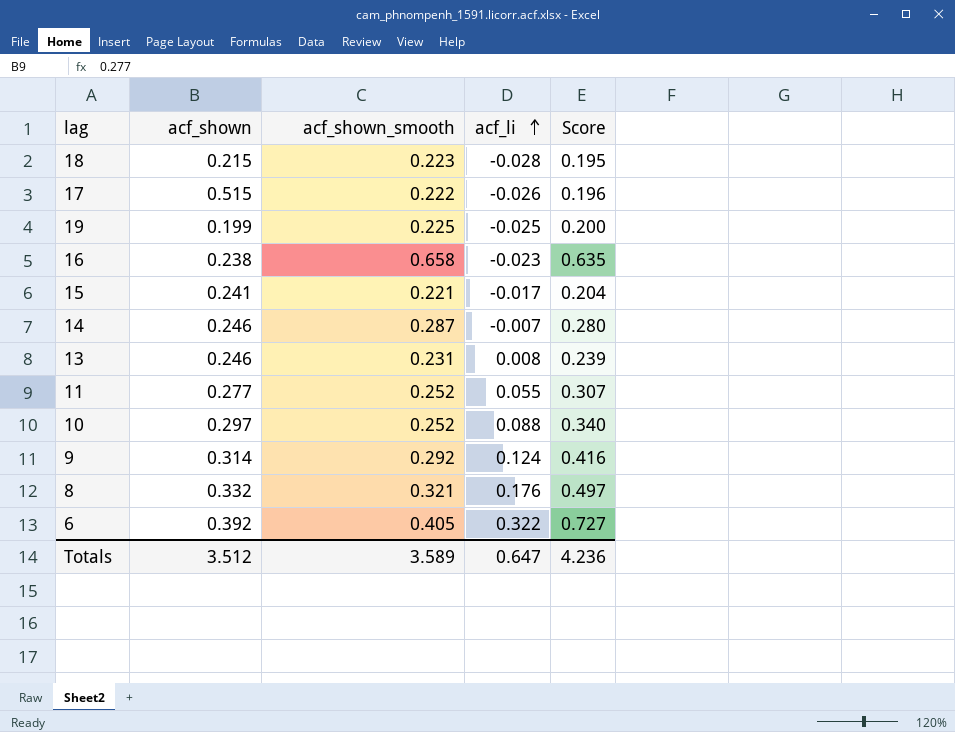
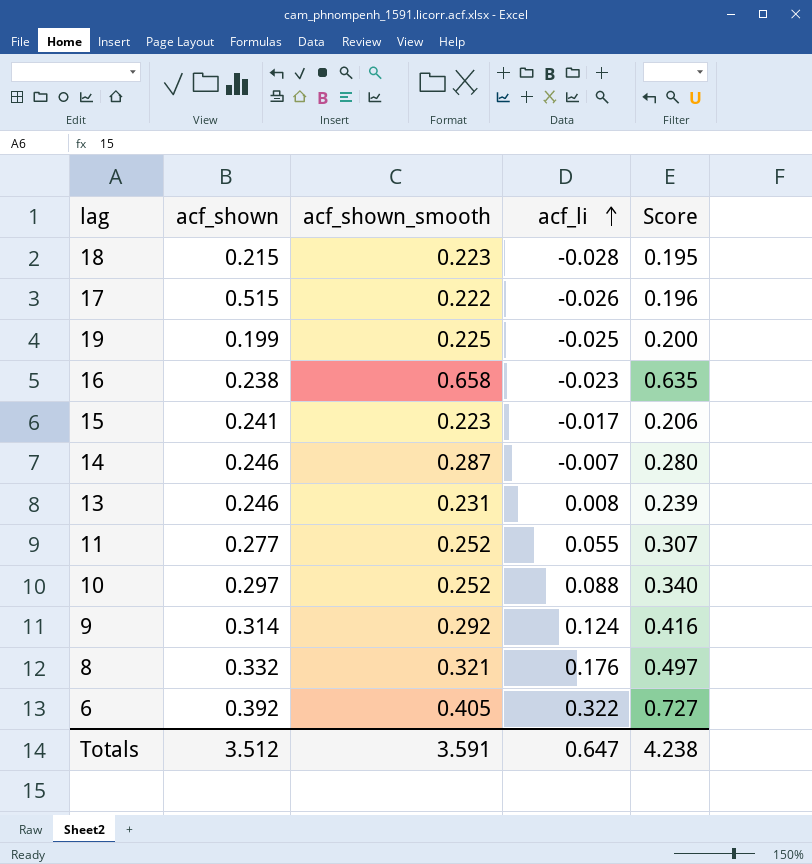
15 | acf_shown_smooth: 0.221 -> 0.223
15 | Score: 0.204 -> 0.206
Totals | acf_shown_smooth: 3.589 -> 3.591
Totals | Score: 4.236 -> 4.238

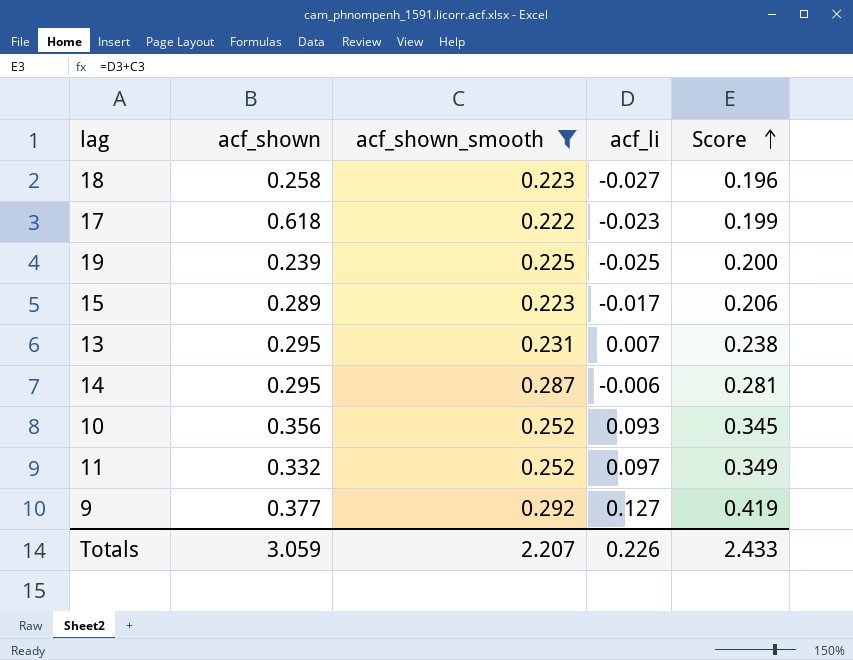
filter: none -> acf_shown_smooth <= 0.292
row order: acf_li ascending -> Score ascending
18 | acf_shown: 0.215 -> 0.258
18 | acf_li: -0.028 -> -0.027
18 | Score: 0.195 -> 0.196
17 | acf_shown: 0.515 -> 0.618
17 | acf_li: -0.026 -> -0.023
17 | Score: 0.196 -> 0.199
19 | acf_shown: 0.199 -> 0.239
15 | acf_shown: 0.241 -> 0.289
13 | acf_shown: 0.246 -> 0.295
13 | acf_li: 0.008 -> 0.007
13 | Score: 0.239 -> 0.238
14 | acf_shown: 0.246 -> 0.295
14 | acf_li: -0.007 -> -0.006
14 | Score: 0.280 -> 0.281
10 | acf_shown: 0.297 -> 0.356
10 | acf_li: 0.088 -> 0.093
10 | Score: 0.340 -> 0.345
11 | acf_shown: 0.277 -> 0.332
11 | acf_li: 0.055 -> 0.097
11 | Score: 0.307 -> 0.349
9 | acf_shown: 0.314 -> 0.377
9 | acf_li: 0.124 -> 0.127
9 | Score: 0.416 -> 0.419
Totals | acf_shown: 3.512 -> 3.059
Totals | acf_shown_smooth: 3.591 -> 2.207
Totals | acf_li: 0.647 -> 0.226
Totals | Score: 4.238 -> 2.433

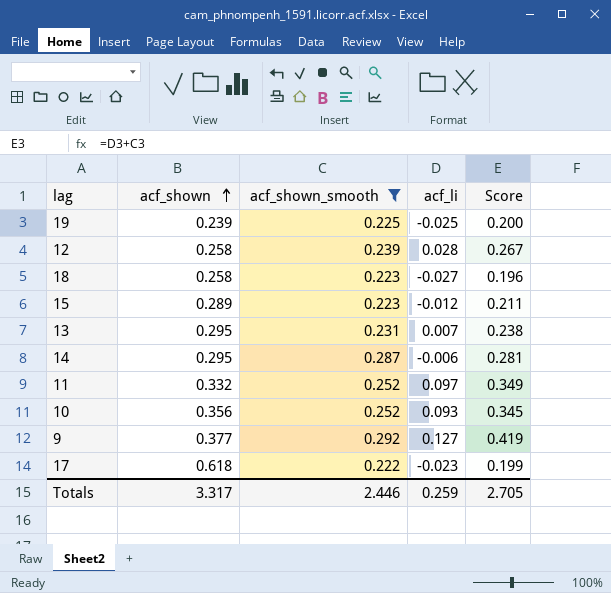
row order: Score ascending -> acf_shown ascending
row 12: none -> 0.258 | 0.239 | 0.028 | 0.267
15 | acf_li: -0.017 -> -0.012
15 | Score: 0.206 -> 0.211
Totals | acf_shown: 3.059 -> 3.317
Totals | acf_shown_smooth: 2.207 -> 2.446
Totals | acf_li: 0.226 -> 0.259
Totals | Score: 2.433 -> 2.705

